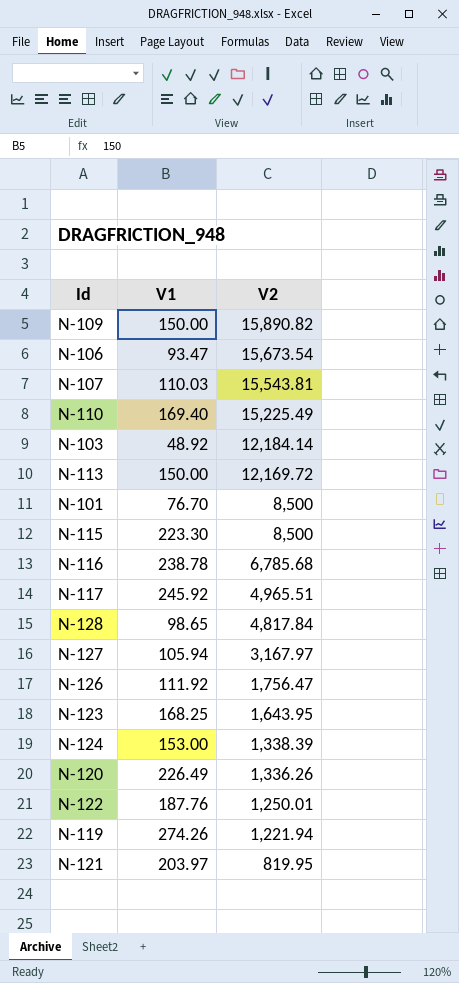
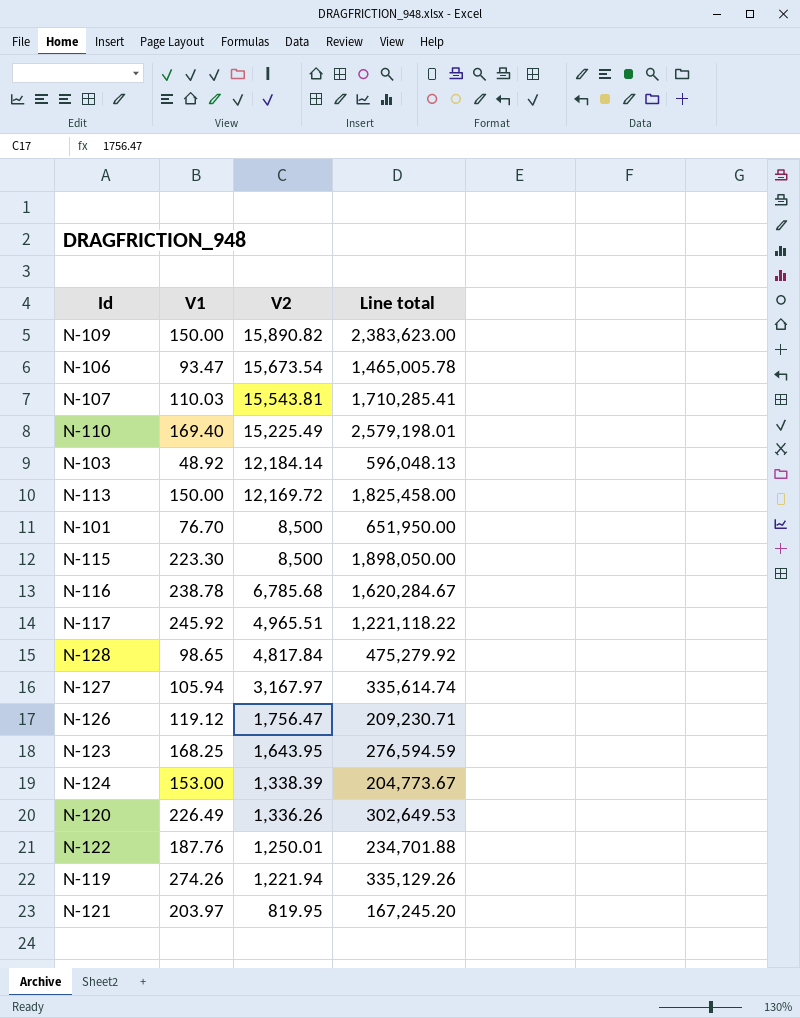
column Line total | formula: none -> [V1] * [V2]
N-126 | V1: 111.92 -> 119.12

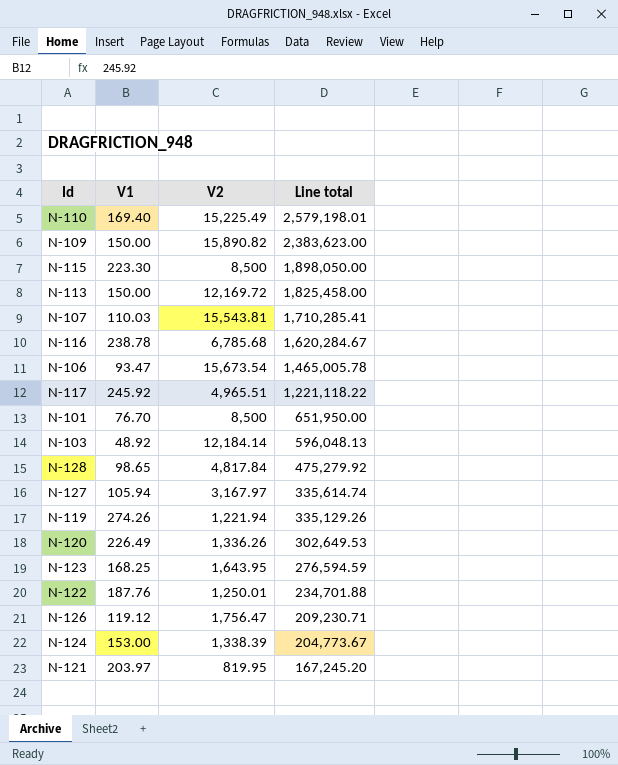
row order: V2 descending -> Line total descending

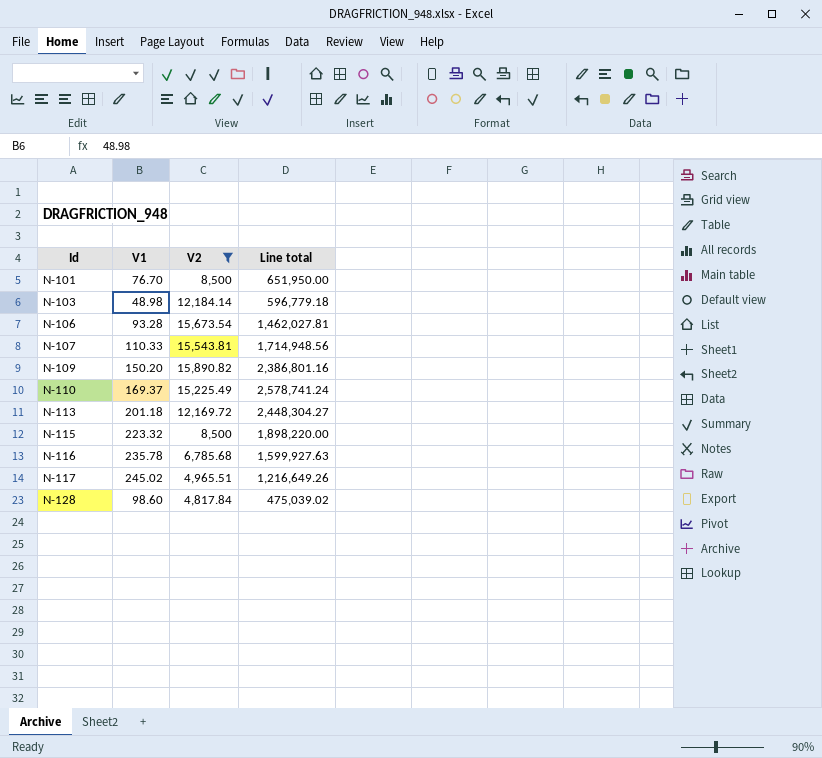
filter: none -> V2 >= 4,817.84
row order: Line total descending -> Id ascending
N-103 | V1: 48.92 -> 48.98
N-103 | Line total: 596,048.13 -> 596,779.18
N-106 | V1: 93.47 -> 93.28
N-106 | Line total: 1,465,005.78 -> 1,462,027.81
N-107 | V1: 110.03 -> 110.33
N-107 | Line total: 1,710,285.41 -> 1,714,948.56
N-109 | V1: 150.00 -> 150.20
N-109 | Line total: 2,383,623.00 -> 2,386,801.16
N-110 | V1: 169.40 -> 169.37
N-110 | Line total: 2,579,198.01 -> 2,578,741.24
N-113 | V1: 150.00 -> 201.18
N-113 | Line total: 1,825,458.00 -> 2,448,304.27
N-115 | V1: 223.30 -> 223.32
N-115 | Line total: 1,898,050.00 -> 1,898,220.00
N-116 | V1: 238.78 -> 235.78
N-116 | Line total: 1,620,284.67 -> 1,599,927.63
N-117 | V1: 245.92 -> 245.02
N-117 | Line total: 1,221,118.22 -> 1,216,649.26
N-128 | V1: 98.65 -> 98.60
N-128 | Line total: 475,279.92 -> 475,039.02

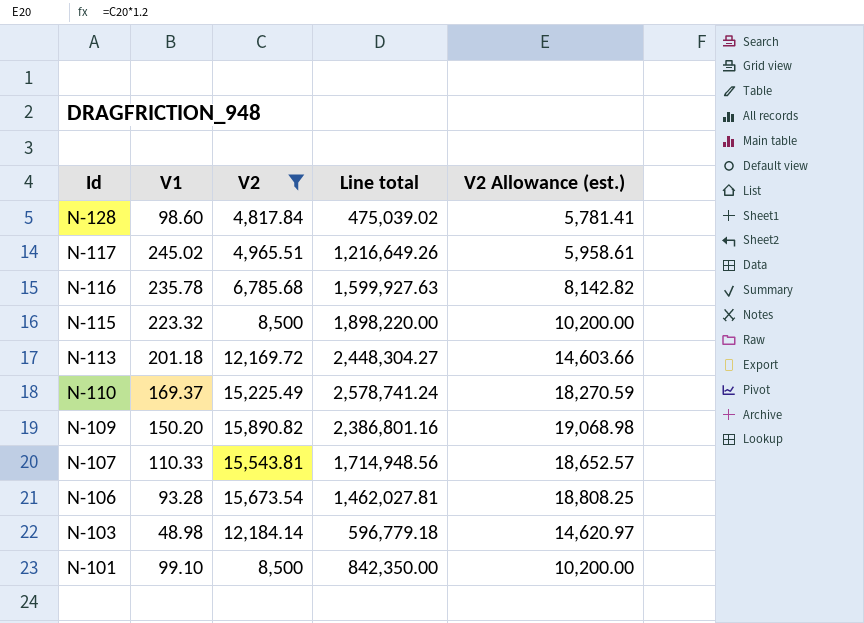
row order: Id ascending -> Id descending
column V2 Allowance (est.) | formula: none -> [V2] * 1.2
N-101 | V1: 76.70 -> 99.10
N-101 | Line total: 651,950.00 -> 842,350.00

